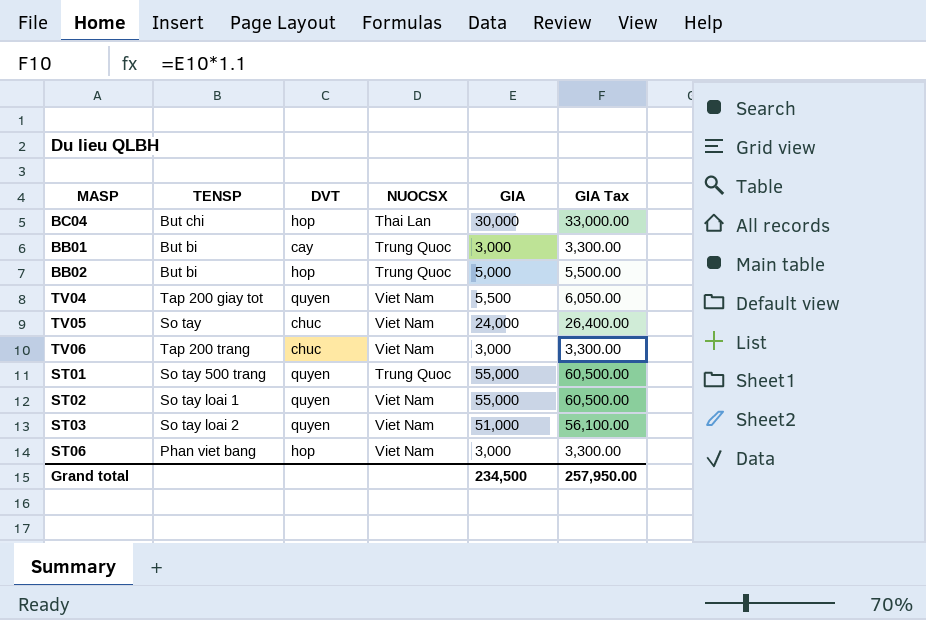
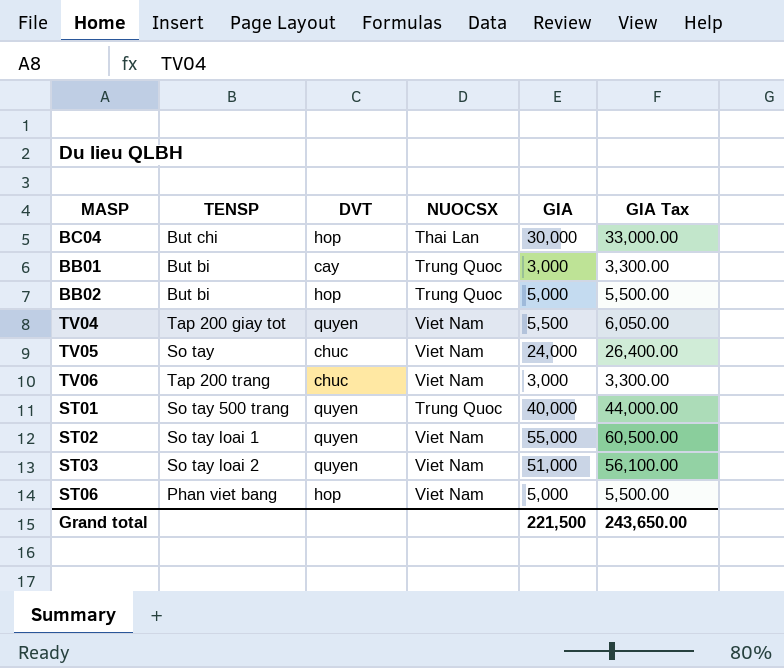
ST01 | GIA: 55,000 -> 40,000
ST01 | GIA Tax: 60,500.00 -> 44,000.00
ST06 | GIA: 3,000 -> 5,000
ST06 | GIA Tax: 3,300.00 -> 5,500.00
Grand total | GIA: 234,500 -> 221,500
Grand total | GIA Tax: 257,950.00 -> 243,650.00

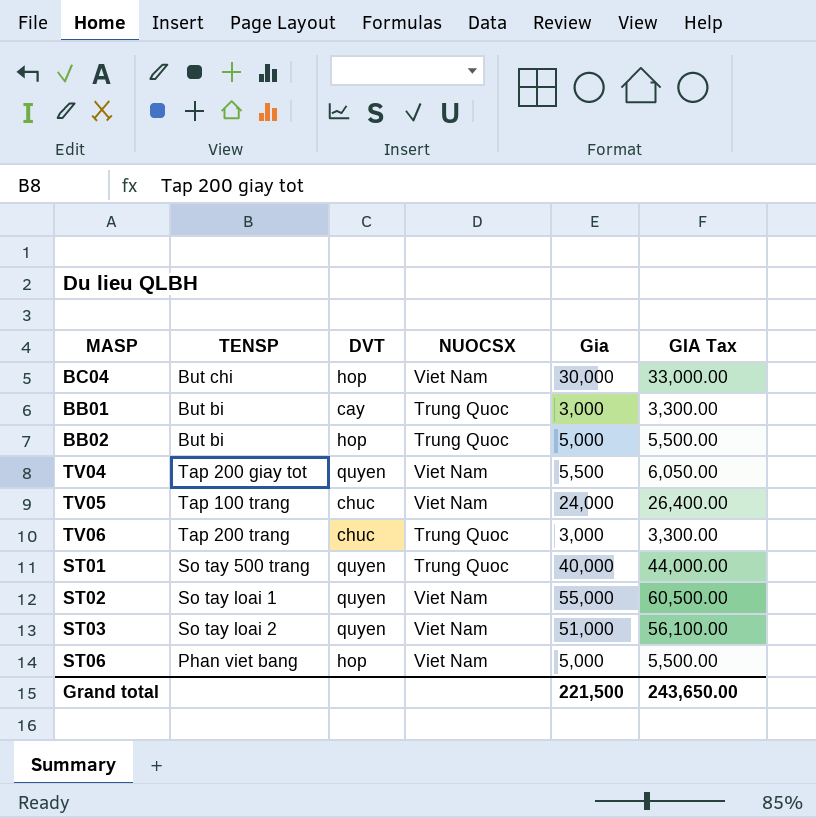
column name: GIA -> Gia
BC04 | NUOCSX: Thai Lan -> Viet Nam
TV05 | TENSP: So tay -> Tap 100 trang
TV06 | NUOCSX: Viet Nam -> Trung Quoc

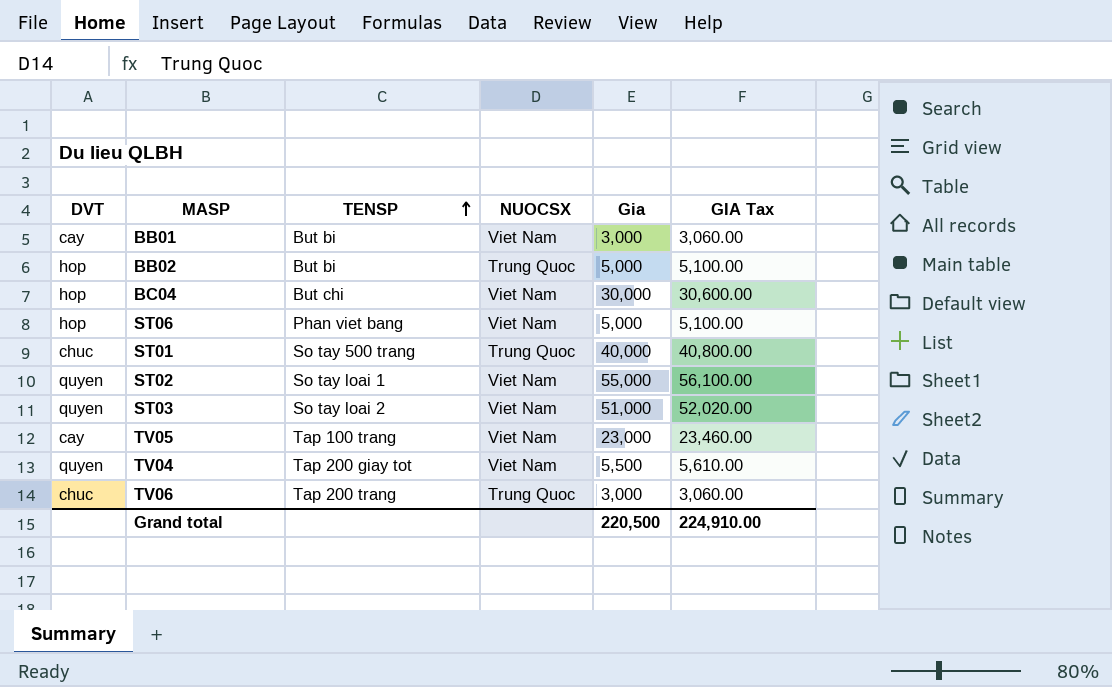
row order: none -> TENSP ascending
column DVT | position: 3 -> 1
column GIA Tax | formula: [Gia] * 1.1 -> [Gia] * 1.02
BB01 | NUOCSX: Trung Quoc -> Viet Nam
ST01 | DVT: quyen -> chuc
TV05 | DVT: chuc -> cay
TV05 | Gia: 24,000 -> 23,000
Grand total | Gia: 221,500 -> 220,500
Grand total | GIA Tax: 243,650.00 -> 224,910.00

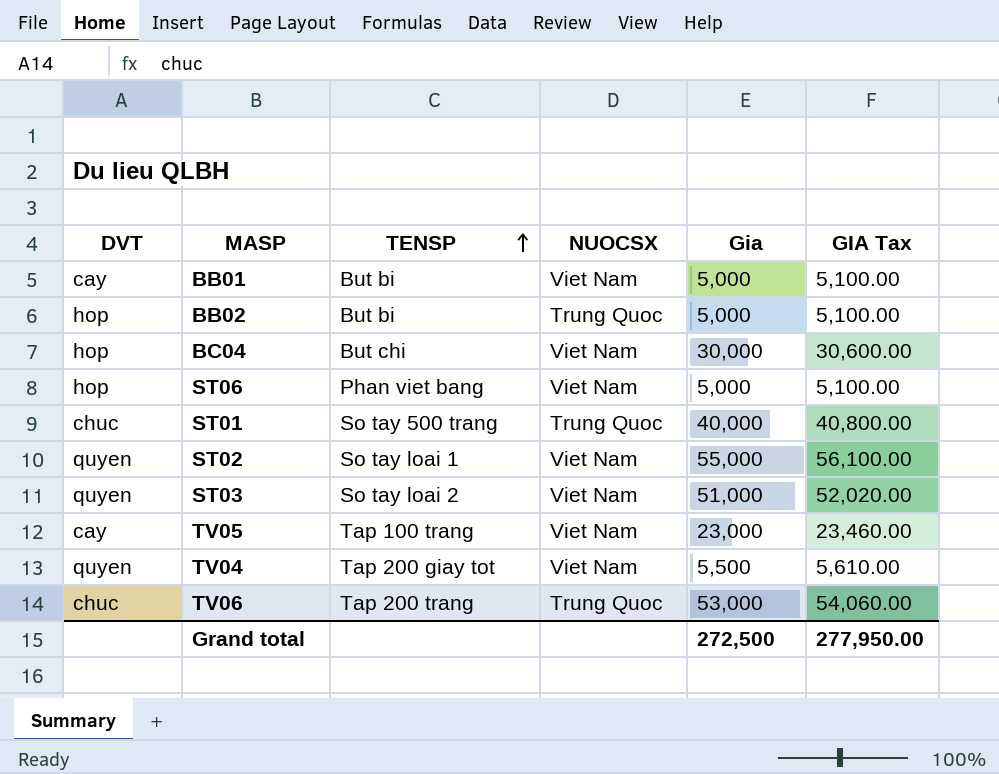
BB01 | Gia: 3,000 -> 5,000
BB01 | GIA Tax: 3,060.00 -> 5,100.00
TV06 | Gia: 3,000 -> 53,000
TV06 | GIA Tax: 3,060.00 -> 54,060.00
Grand total | Gia: 220,500 -> 272,500
Grand total | GIA Tax: 224,910.00 -> 277,950.00

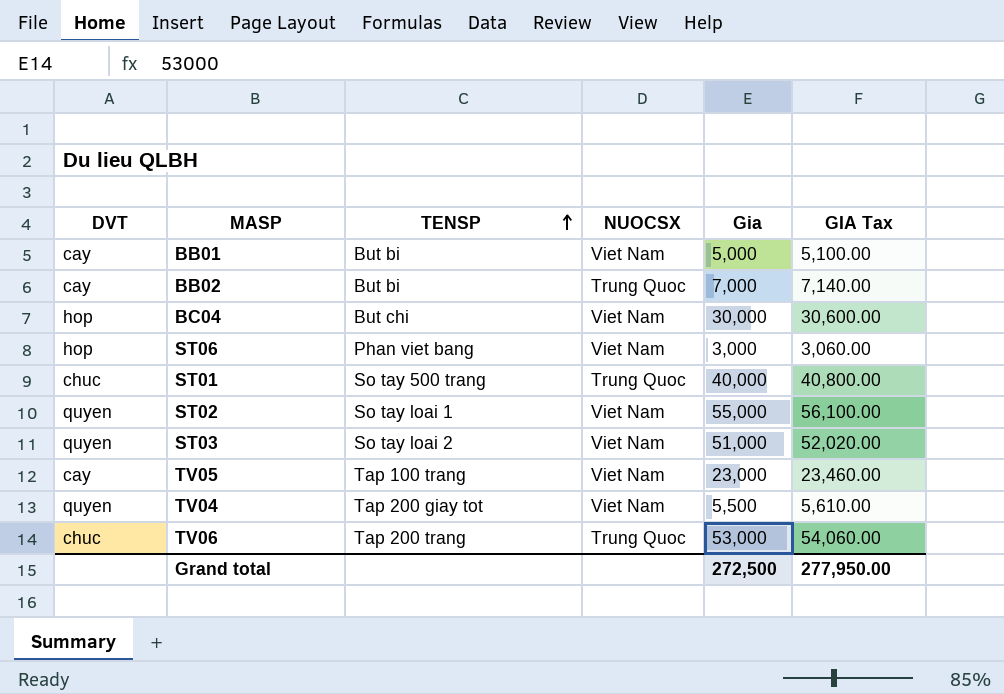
BB02 | DVT: hop -> cay
BB02 | Gia: 5,000 -> 7,000
BB02 | GIA Tax: 5,100.00 -> 7,140.00
ST06 | Gia: 5,000 -> 3,000
ST06 | GIA Tax: 5,100.00 -> 3,060.00

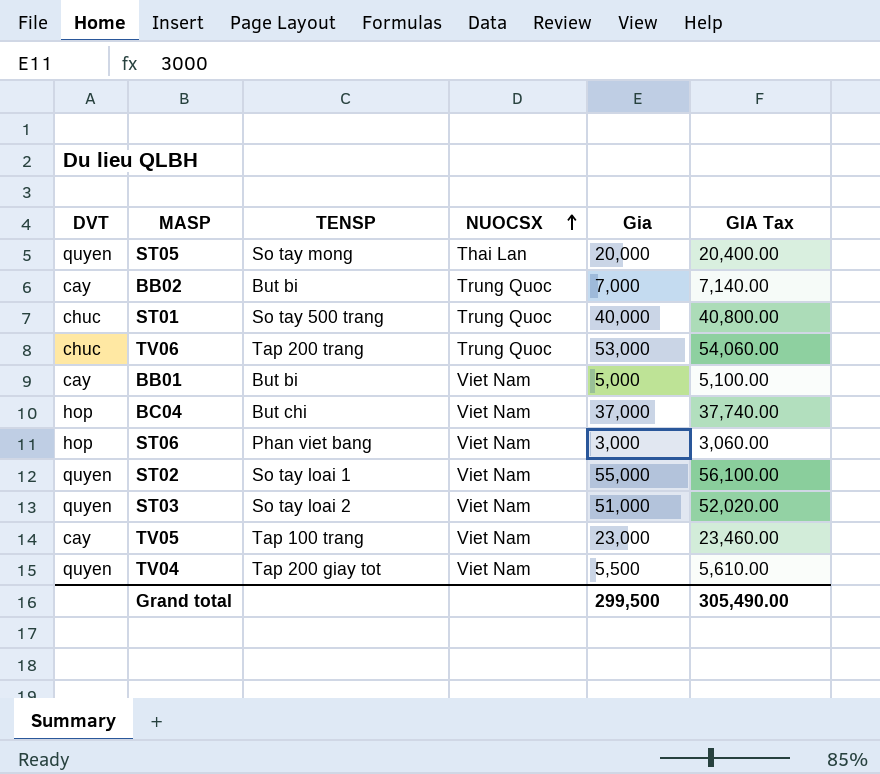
row order: TENSP ascending -> NUOCSX ascending
row ST05: none -> quyen | So tay mong | Thai Lan | 20,000 | 20,400.00
BC04 | Gia: 30,000 -> 37,000
BC04 | GIA Tax: 30,600.00 -> 37,740.00
Grand total | Gia: 272,500 -> 299,500
Grand total | GIA Tax: 277,950.00 -> 305,490.00

